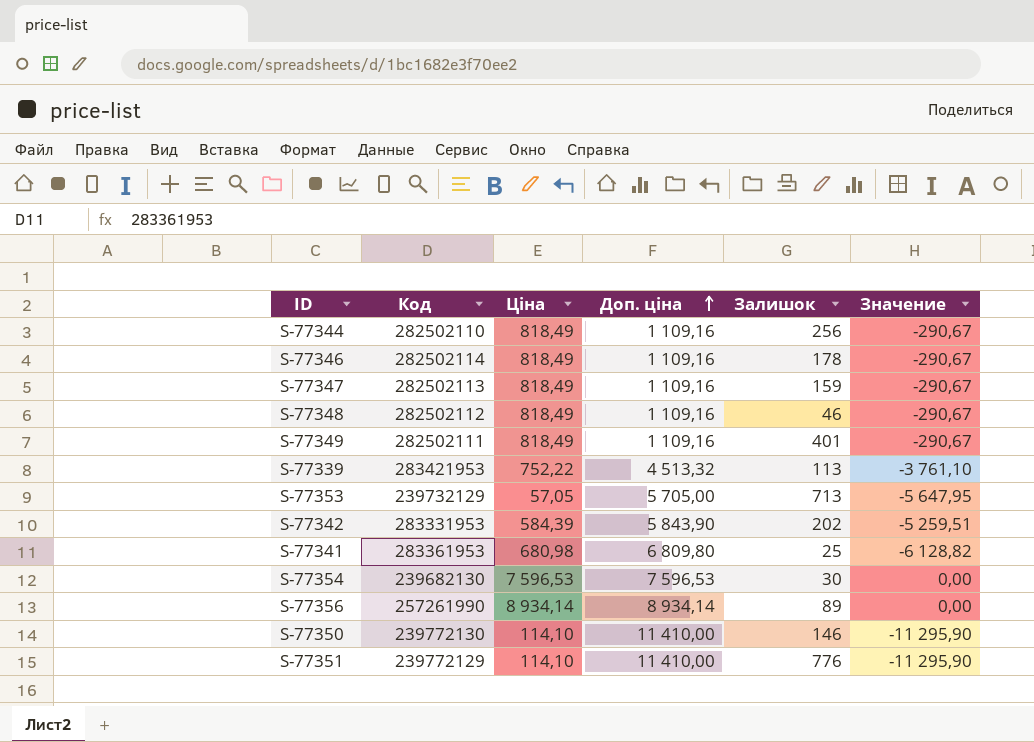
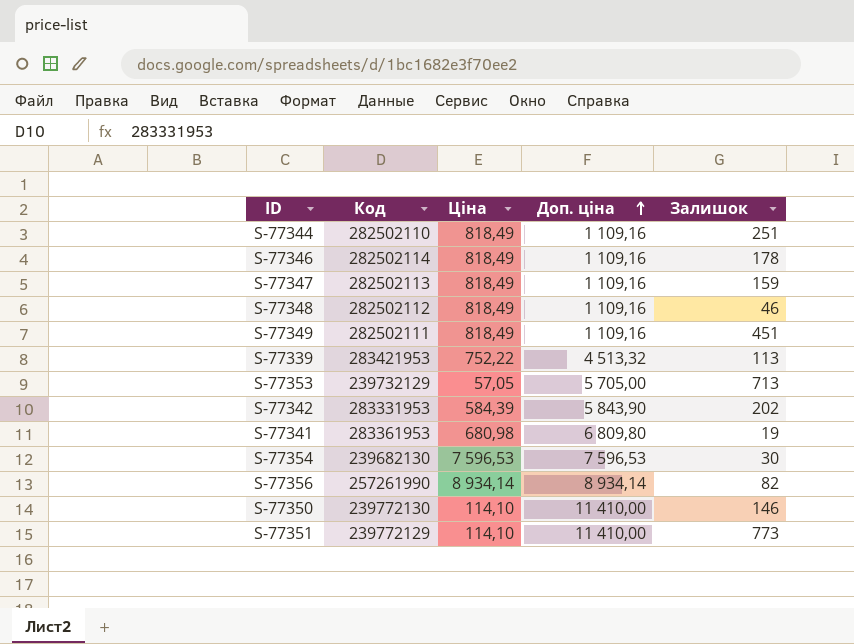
column Значение | formula: [Ціна] - [Доп. ціна] -> none
S-77344 | Залишок: 256 -> 251
S-77349 | Залишок: 401 -> 451
S-77341 | Залишок: 25 -> 19
S-77356 | Залишок: 89 -> 82
S-77351 | Залишок: 776 -> 773

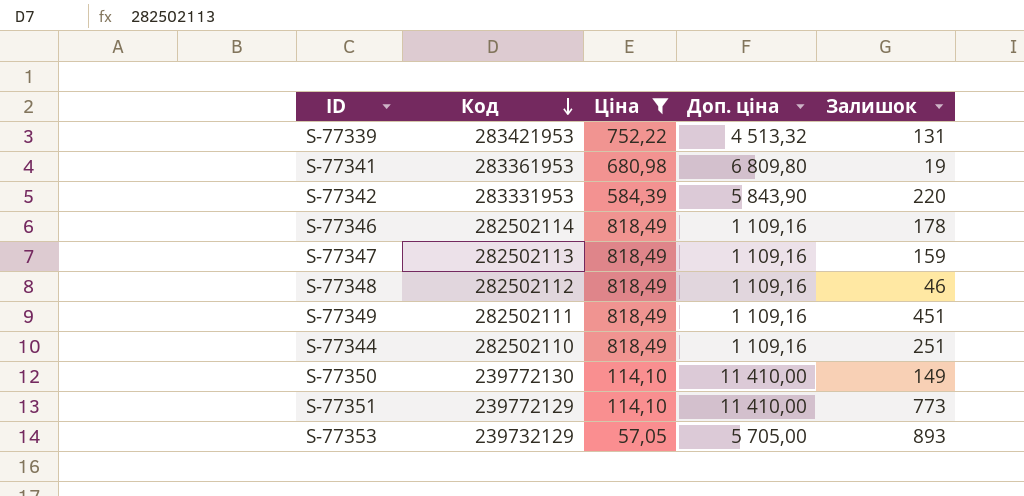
filter: none -> Ціна <= 818,49
row order: Доп. ціна ascending -> Код descending
S-77339 | Залишок: 113 -> 131
S-77342 | Залишок: 202 -> 220
S-77350 | Залишок: 146 -> 149
S-77353 | Залишок: 713 -> 893

